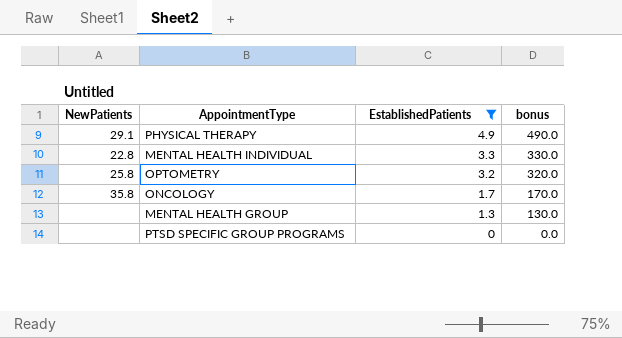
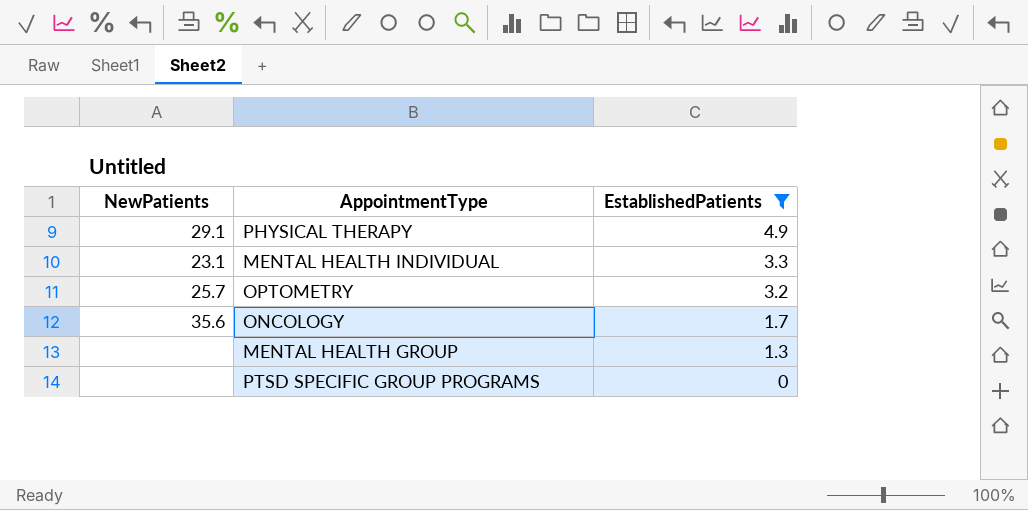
column bonus | formula: [EstablishedPatients] * 100 -> none
MENTAL HEALTH INDIVIDUAL | NewPatients: 22.8 -> 23.1
OPTOMETRY | NewPatients: 25.8 -> 25.7
ONCOLOGY | NewPatients: 35.8 -> 35.6

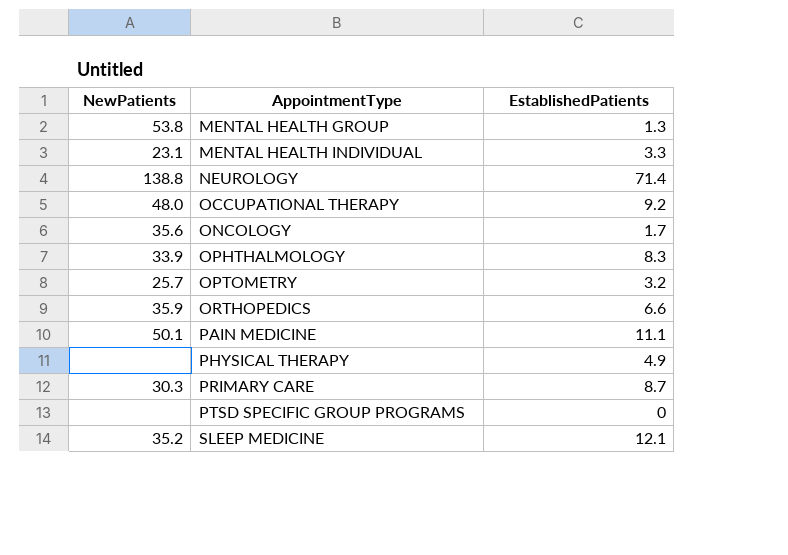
filter: EstablishedPatients <= 4.9 -> none
row order: EstablishedPatients descending -> AppointmentType ascending
MENTAL HEALTH GROUP | NewPatients: none -> 53.8
PHYSICAL THERAPY | NewPatients: 29.1 -> none

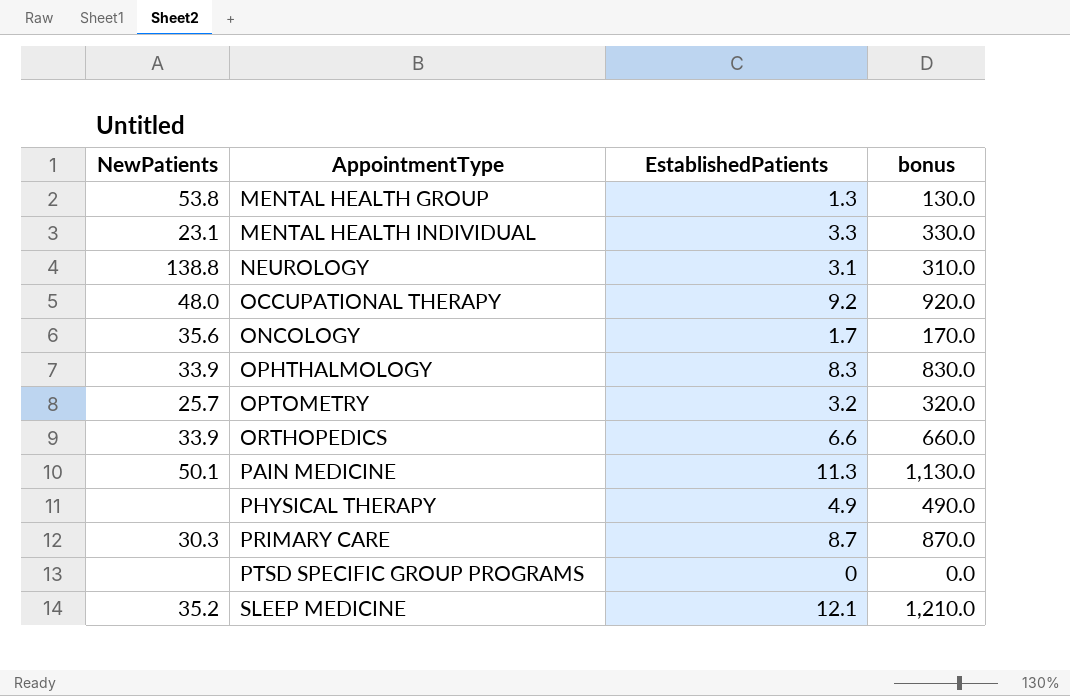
column bonus | formula: none -> [EstablishedPatients] * 100
NEUROLOGY | EstablishedPatients: 71.4 -> 3.1
ORTHOPEDICS | NewPatients: 35.9 -> 33.9
PAIN MEDICINE | EstablishedPatients: 11.1 -> 11.3

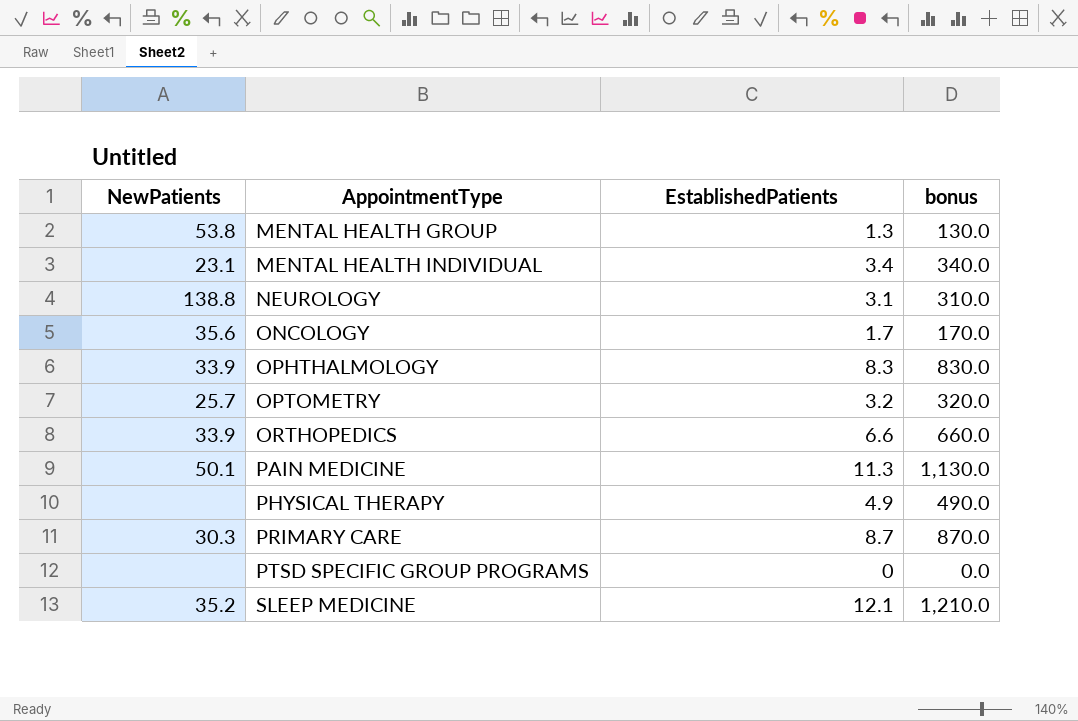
row OCCUPATIONAL THERAPY: 48.0 | 9.2 | 920.0 -> none
MENTAL HEALTH INDIVIDUAL | EstablishedPatients: 3.3 -> 3.4
MENTAL HEALTH INDIVIDUAL | bonus: 330.0 -> 340.0

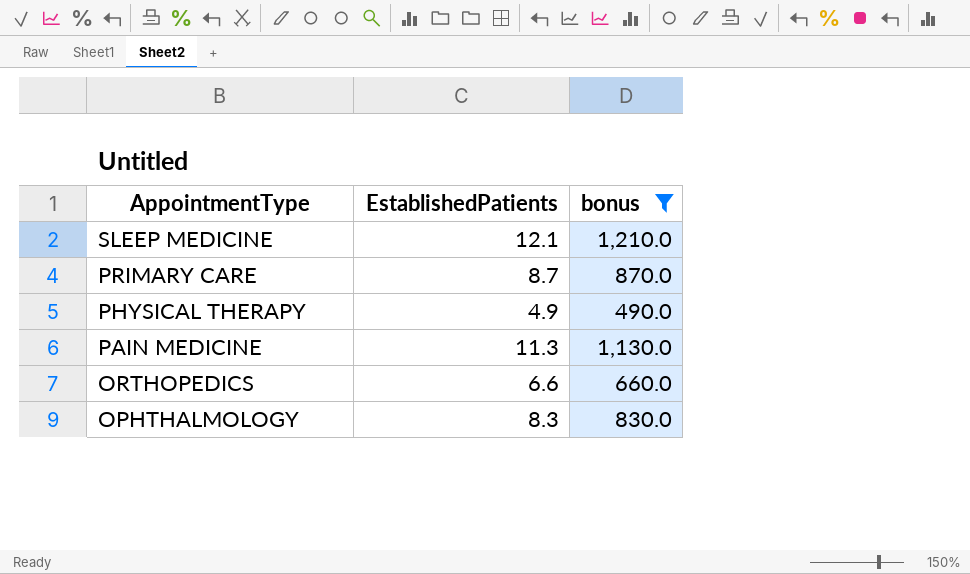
filter: none -> bonus >= 490.0
row order: AppointmentType ascending -> AppointmentType descending
column NewPatients | position: 1 -> none

